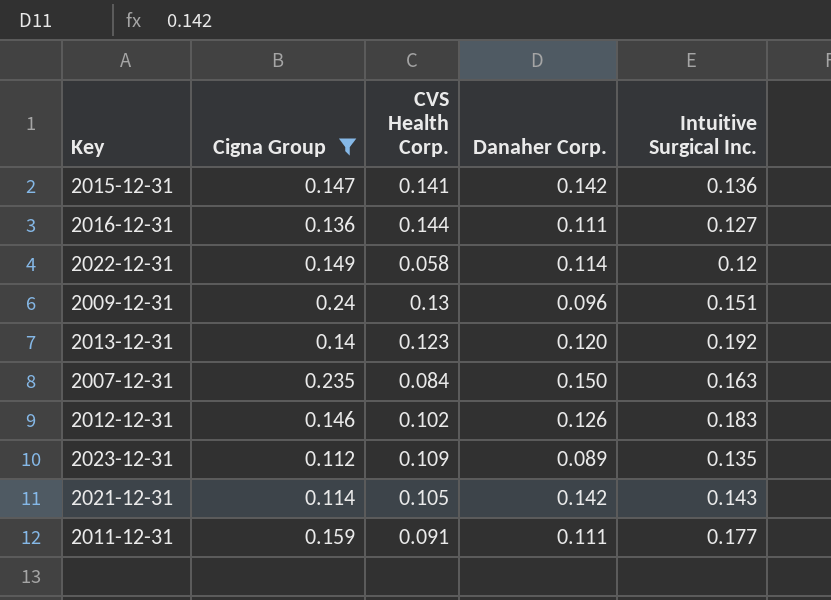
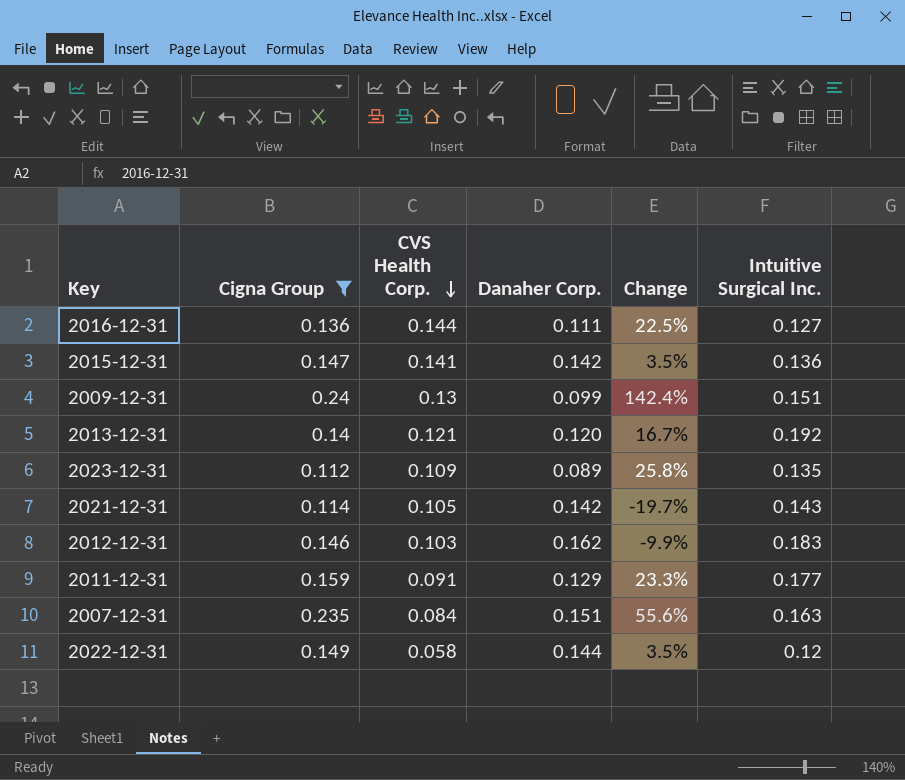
row order: none -> CVS Health Corp. descending
column Change | formula: none -> ([Cigna Group] - [Danaher Corp.]) / [Danaher Corp.]
2009-12-31 | Danaher Corp.: 0.096 -> 0.099
2013-12-31 | CVS Health Corp.: 0.123 -> 0.121
2012-12-31 | CVS Health Corp.: 0.102 -> 0.103
2012-12-31 | Danaher Corp.: 0.126 -> 0.162
2011-12-31 | Danaher Corp.: 0.111 -> 0.129
2007-12-31 | Danaher Corp.: 0.150 -> 0.151
2022-12-31 | Danaher Corp.: 0.114 -> 0.144

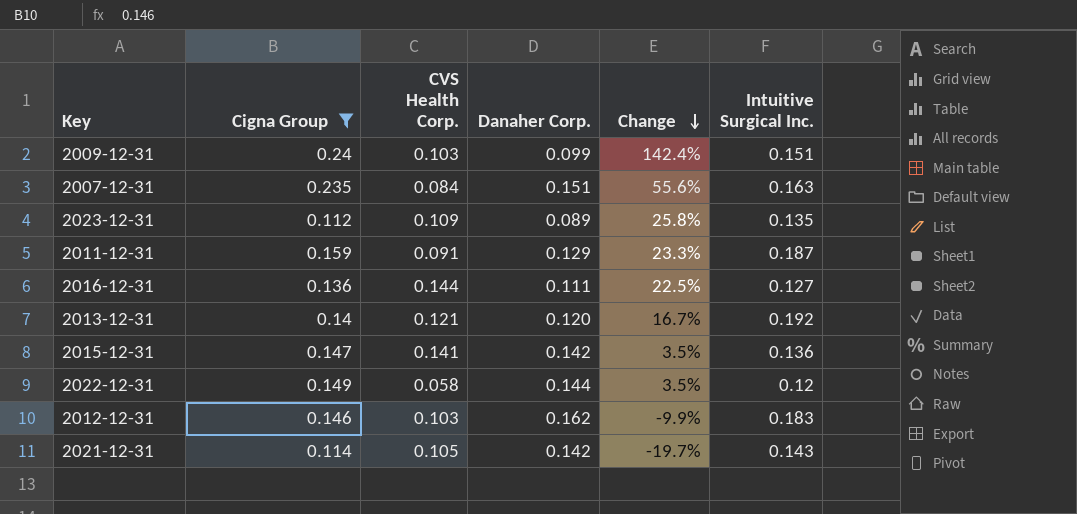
row order: CVS Health Corp. descending -> Change descending
2009-12-31 | CVS Health Corp.: 0.13 -> 0.103
2011-12-31 | Intuitive Surgical Inc.: 0.177 -> 0.187

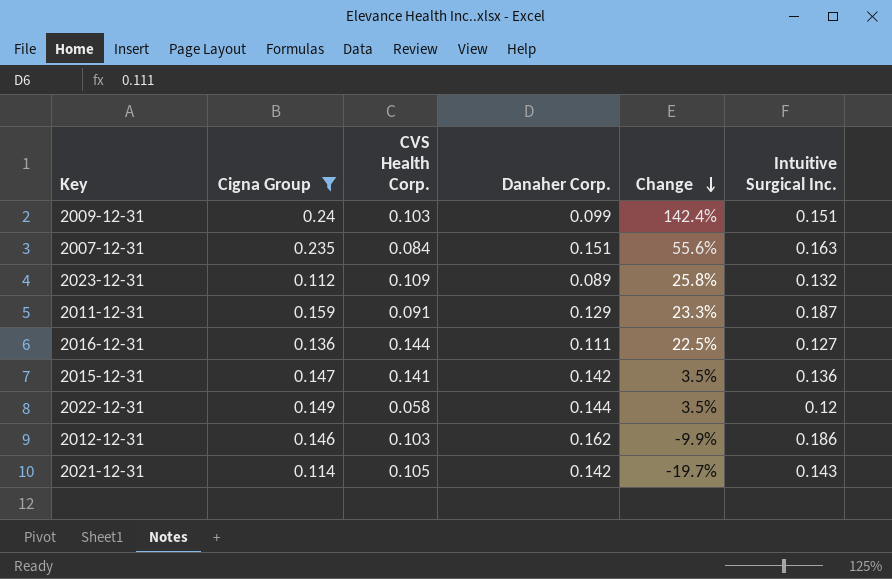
row 2013-12-31: 0.14 | 0.121 | 0.120 | 16.7% | 0.192 -> none
2023-12-31 | Intuitive Surgical Inc.: 0.135 -> 0.132
2012-12-31 | Intuitive Surgical Inc.: 0.183 -> 0.186

